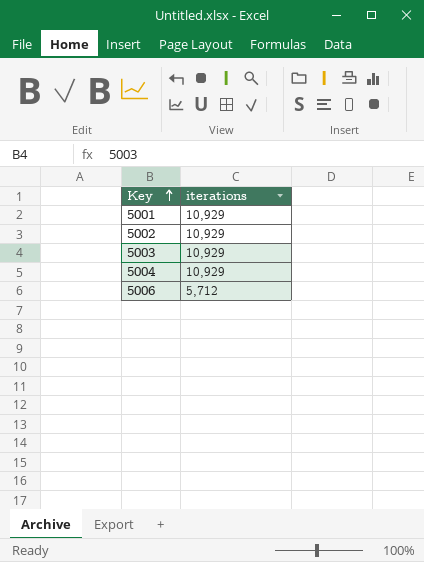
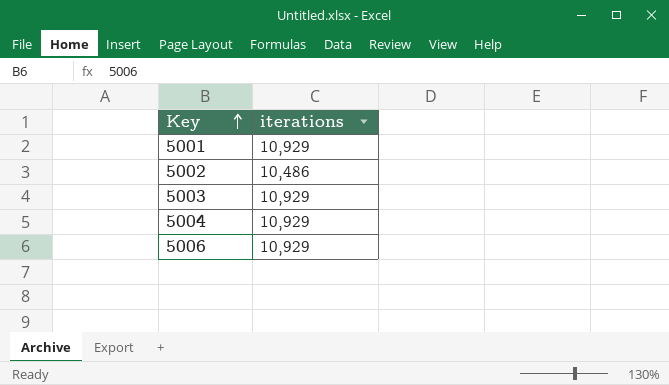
5002 | iterations: 10,929 -> 10,486
5006 | iterations: 5,712 -> 10,929

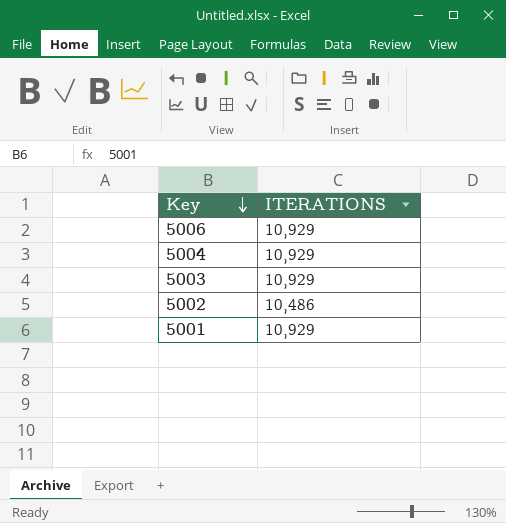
row order: Key ascending -> Key descending
column name: iterations -> ITERATIONS

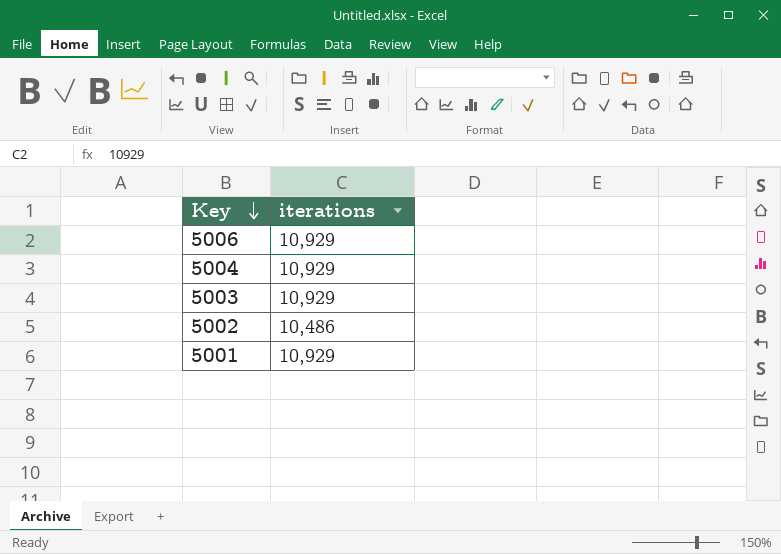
column name: ITERATIONS -> iterations

